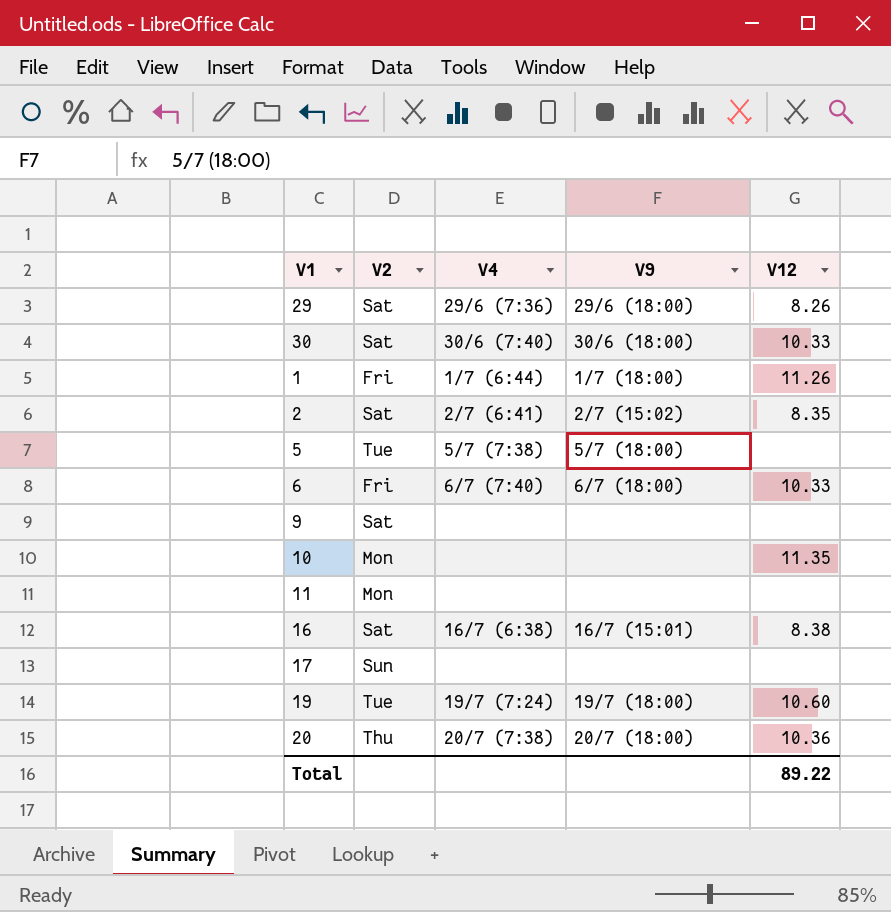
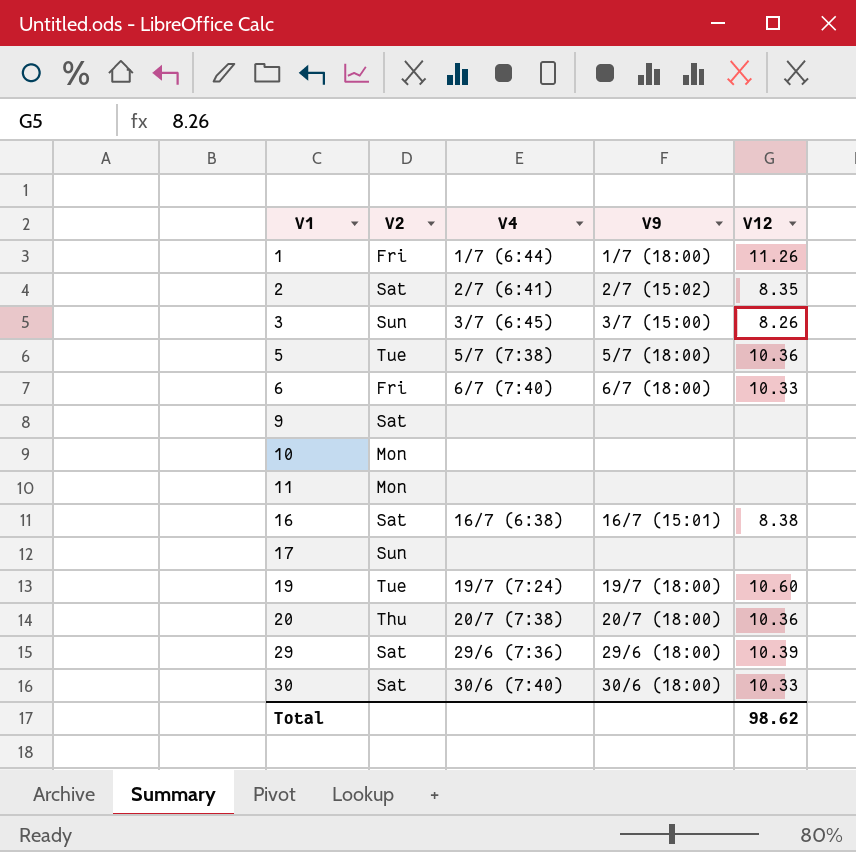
row order: none -> V1 ascending
row 3: none -> Sun | 3/7 (6:45) | 3/7 (15:00) | 8.26
5 | V12: none -> 10.36
10 | V12: 11.35 -> none
29 | V12: 8.26 -> 10.39
Total | V12: 89.22 -> 98.62

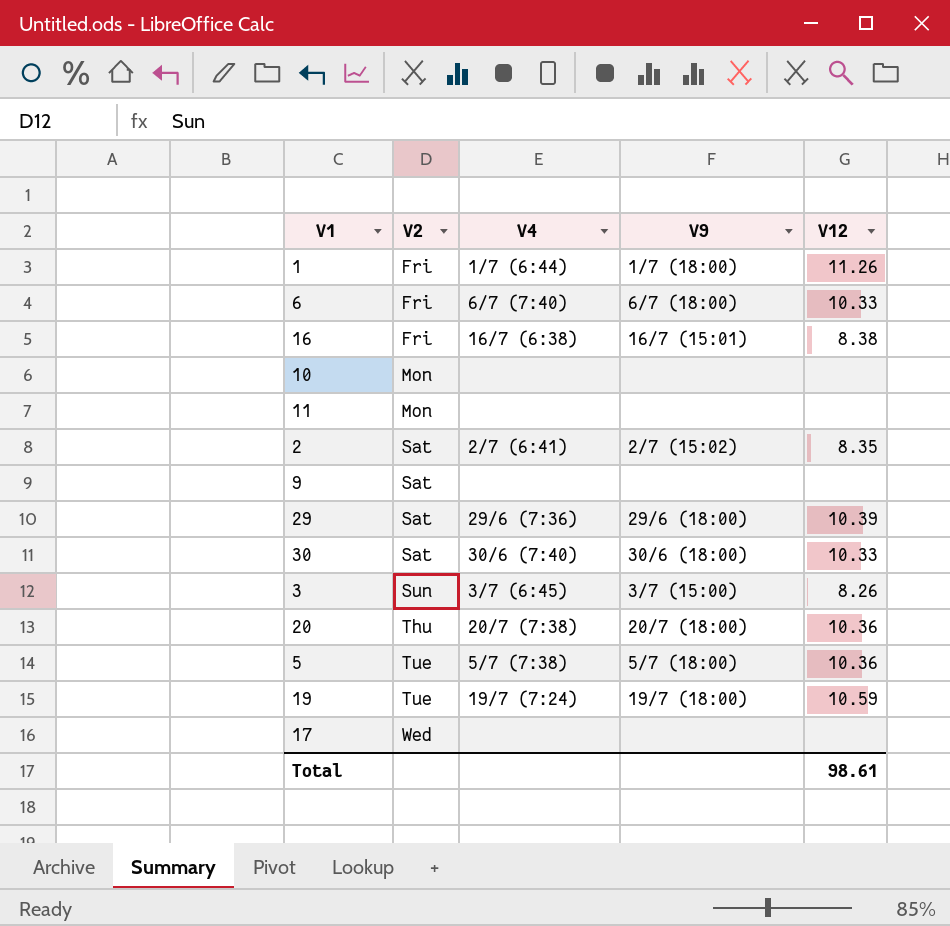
row order: V1 ascending -> V2 ascending
16 | V2: Sat -> Fri
19 | V12: 10.60 -> 10.59
17 | V2: Sun -> Wed
Total | V12: 98.62 -> 98.61

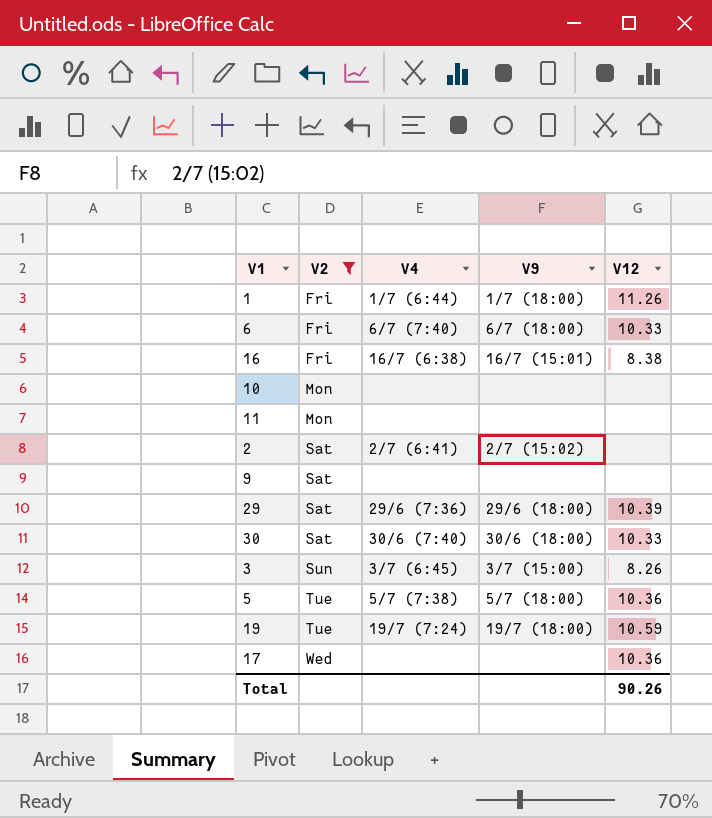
filter: none -> V2 != Thu
2 | V12: 8.35 -> none
17 | V12: none -> 10.36
Total | V12: 98.61 -> 90.26

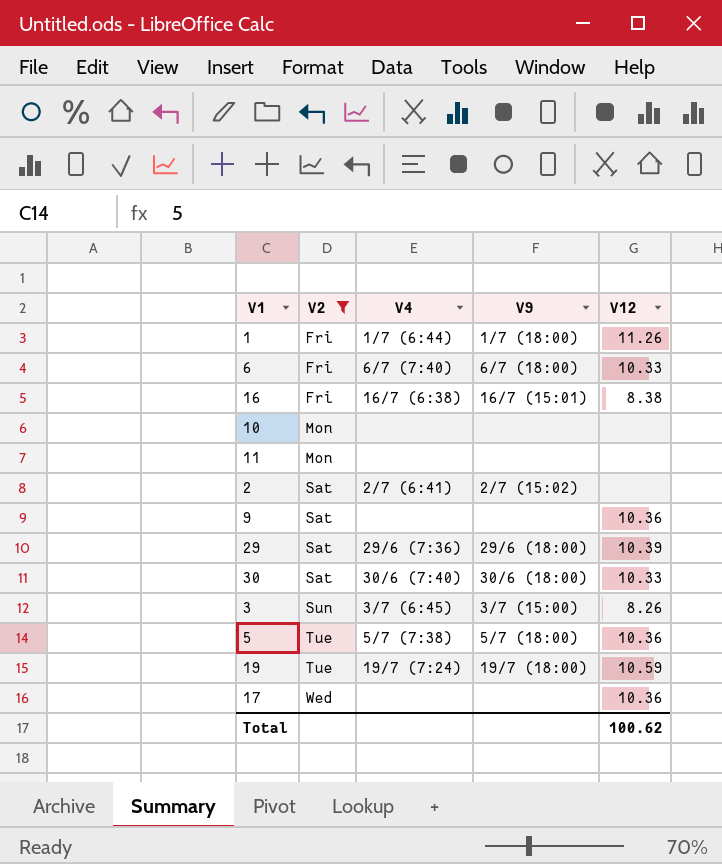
9 | V12: none -> 10.36
Total | V12: 90.26 -> 100.62

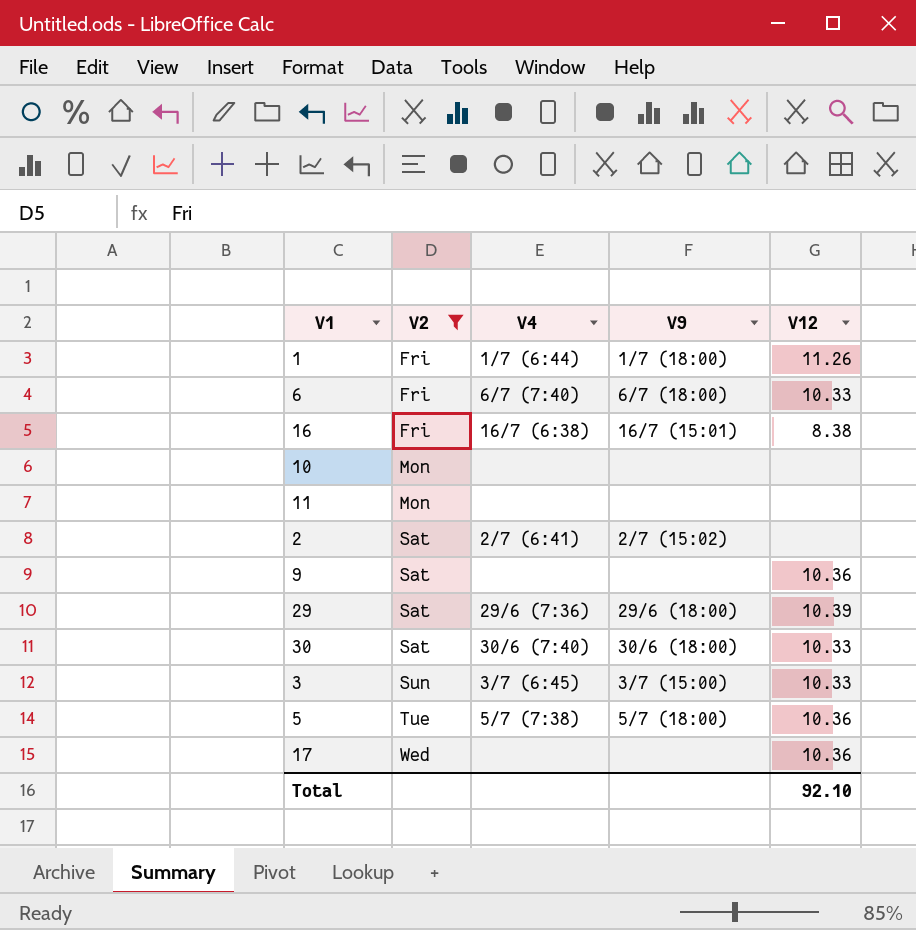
row 19: Tue | 19/7 (7:24) | 19/7 (18:00) | 10.59 -> none
3 | V12: 8.26 -> 10.33
Total | V12: 100.62 -> 92.10

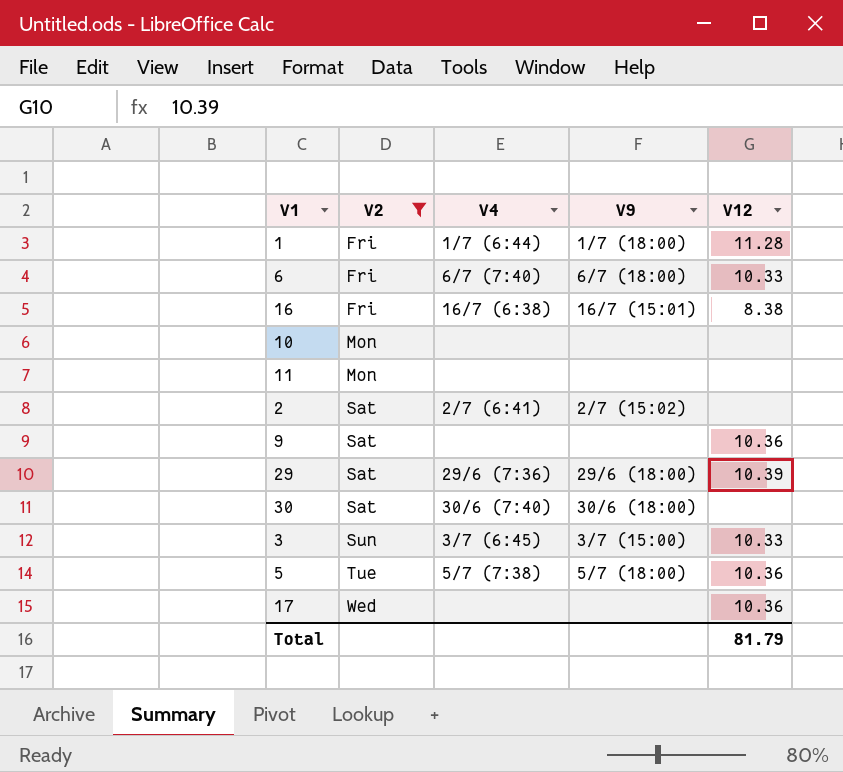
1 | V12: 11.26 -> 11.28
30 | V12: 10.33 -> none
Total | V12: 92.10 -> 81.79

